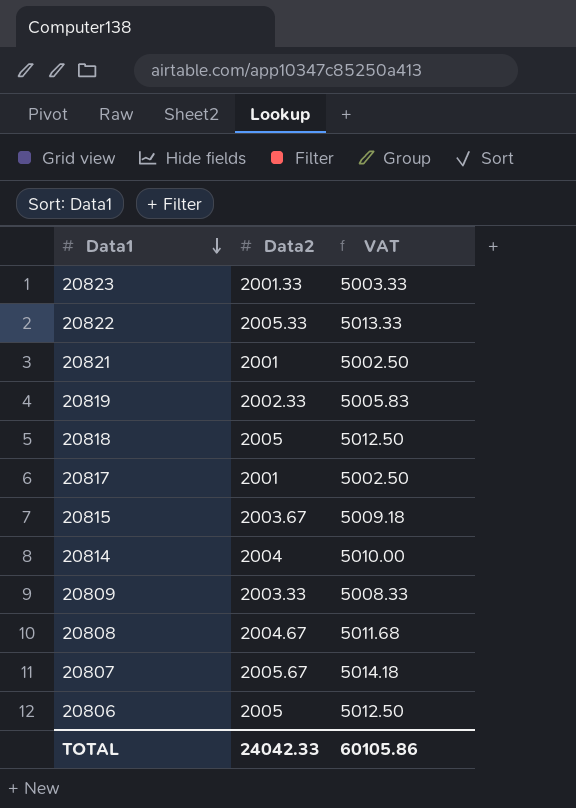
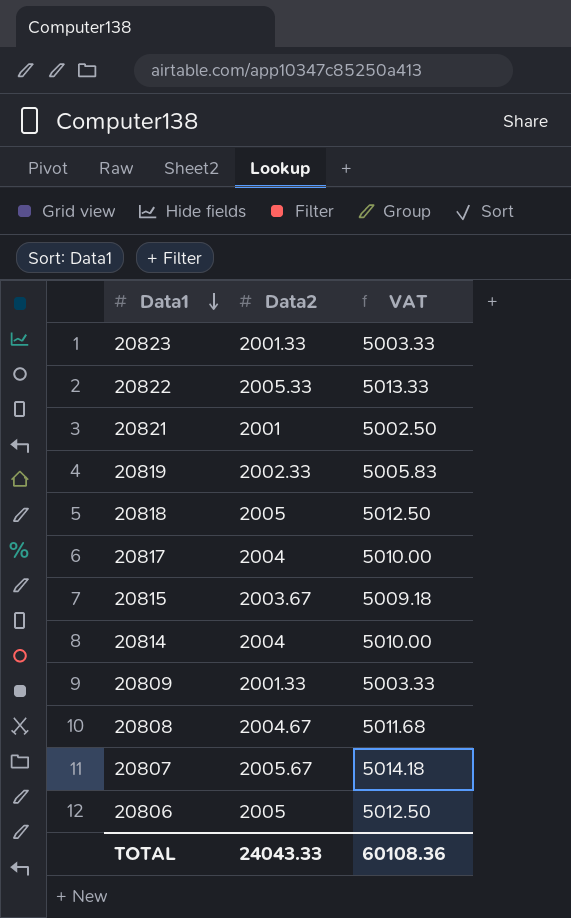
20817 | Data2: 2001 -> 2004
20817 | VAT: 5002.50 -> 5010.00
20809 | Data2: 2003.33 -> 2001.33
20809 | VAT: 5008.33 -> 5003.33
TOTAL | Data2: 24042.33 -> 24043.33
TOTAL | VAT: 60105.86 -> 60108.36

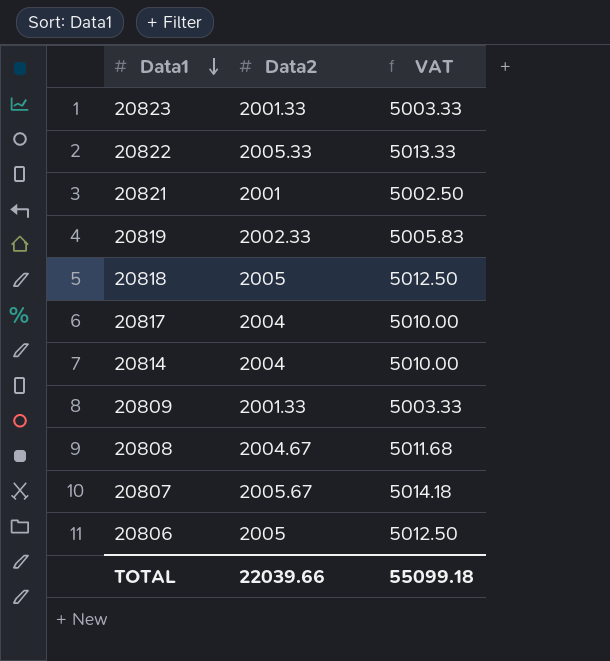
row 20815: 2003.67 | 5009.18 -> none
TOTAL | Data2: 24043.33 -> 22039.66
TOTAL | VAT: 60108.36 -> 55099.18

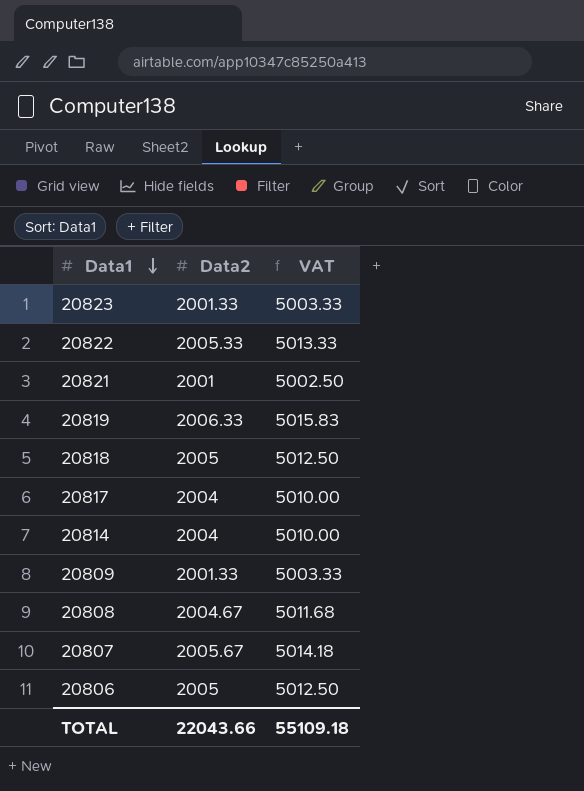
20819 | Data2: 2002.33 -> 2006.33
20819 | VAT: 5005.83 -> 5015.83
TOTAL | Data2: 22039.66 -> 22043.66
TOTAL | VAT: 55099.18 -> 55109.18

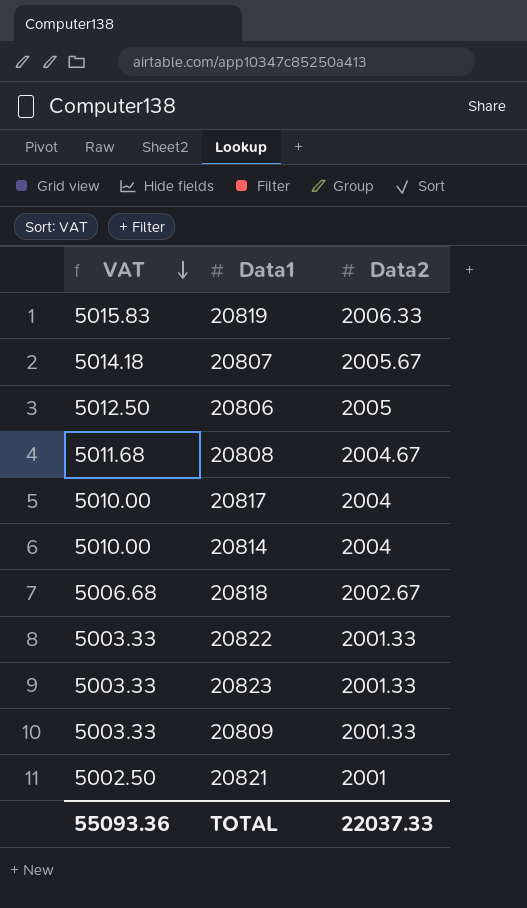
row order: Data1 descending -> VAT descending
column VAT | position: 3 -> 1
20818 | VAT: 5012.50 -> 5006.68
20818 | Data2: 2005 -> 2002.67
20822 | VAT: 5013.33 -> 5003.33
20822 | Data2: 2005.33 -> 2001.33
TOTAL | VAT: 55109.18 -> 55093.36
TOTAL | Data2: 22043.66 -> 22037.33

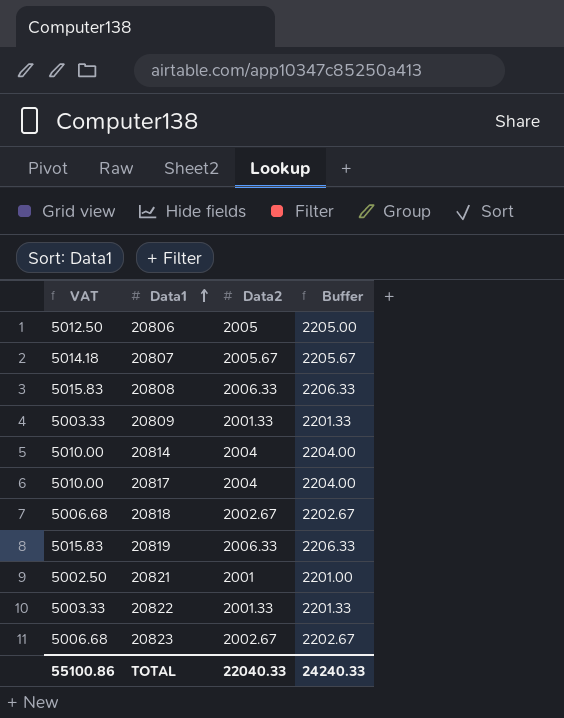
row order: VAT descending -> Data1 ascending
column Buffer | formula: none -> [Data2] + 200
20808 | VAT: 5011.68 -> 5015.83
20808 | Data2: 2004.67 -> 2006.33
20823 | VAT: 5003.33 -> 5006.68
20823 | Data2: 2001.33 -> 2002.67
TOTAL | VAT: 55093.36 -> 55100.86
TOTAL | Data2: 22037.33 -> 22040.33

